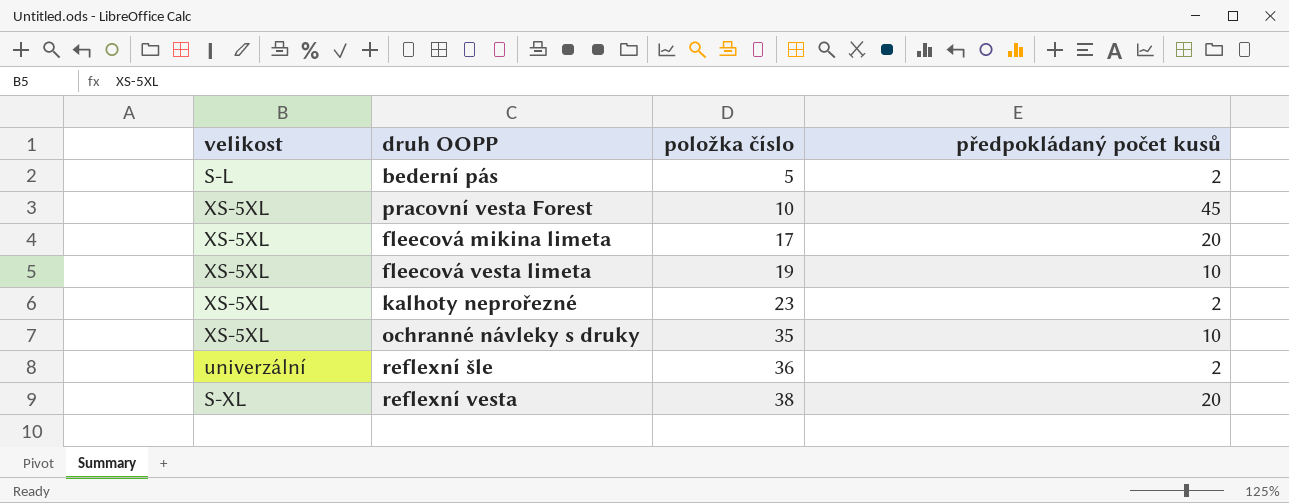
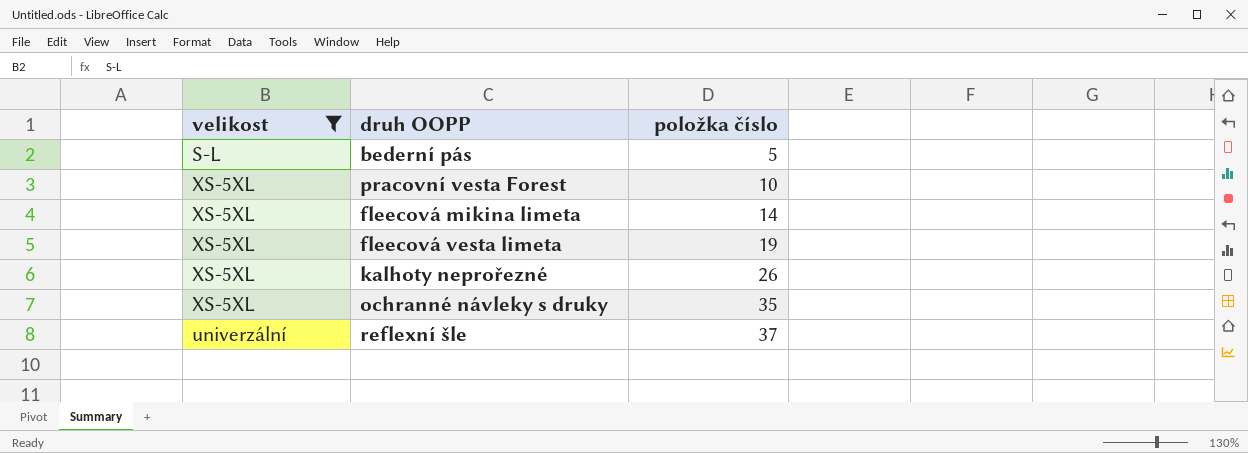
filter: none -> velikost != S-XL
column předpokládaný počet kusů | position: 4 -> none
fleecová mikina limeta | položka číslo: 17 -> 14
kalhoty neprořezné | položka číslo: 23 -> 26
reflexní šle | položka číslo: 36 -> 37

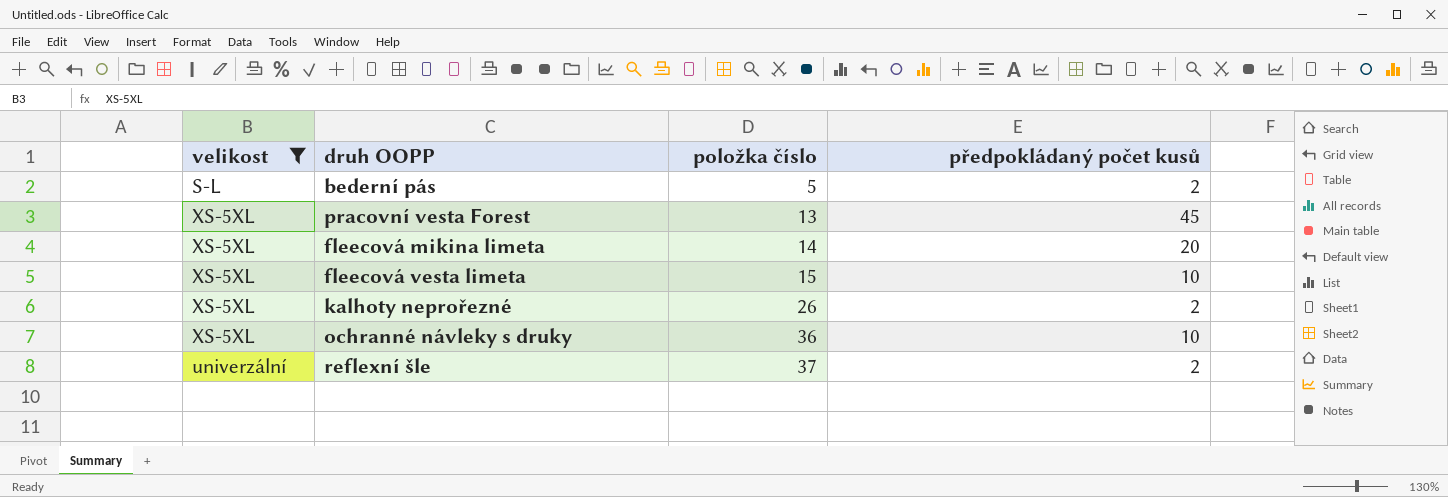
column předpokládaný počet kusů | position: none -> 4
pracovní vesta Forest | položka číslo: 10 -> 13
fleecová vesta limeta | položka číslo: 19 -> 15
ochranné návleky s druky | položka číslo: 35 -> 36

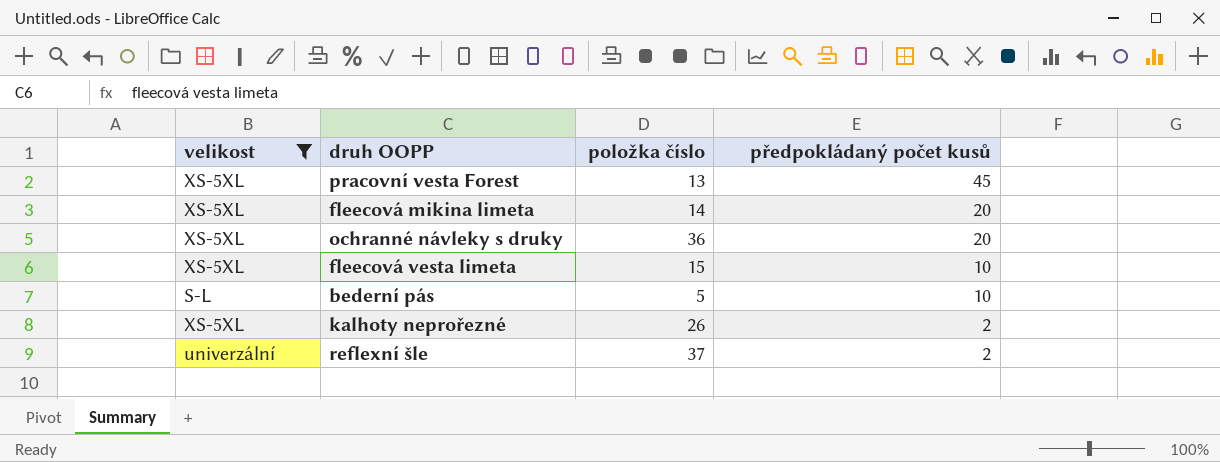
row order: položka číslo ascending -> předpokládaný počet kusů descending
ochranné návleky s druky | předpokládaný počet kusů: 10 -> 20
bederní pás | předpokládaný počet kusů: 2 -> 10

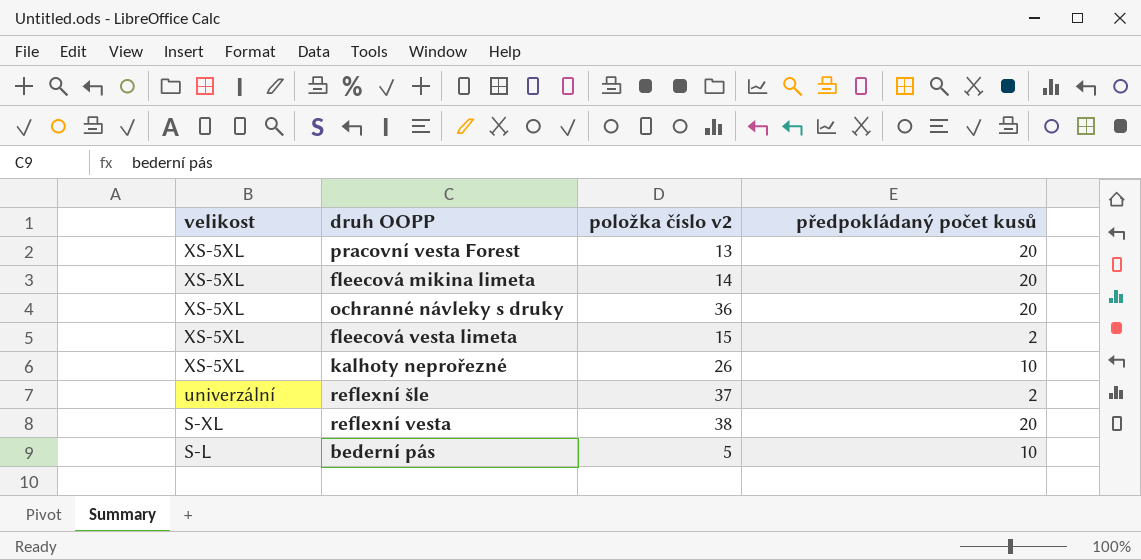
filter: velikost != S-XL -> none
row order: předpokládaný počet kusů descending -> velikost descending
column name: položka číslo -> položka číslo v2
pracovní vesta Forest | předpokládaný počet kusů: 45 -> 20
fleecová vesta limeta | předpokládaný počet kusů: 10 -> 2
kalhoty neprořezné | předpokládaný počet kusů: 2 -> 10

